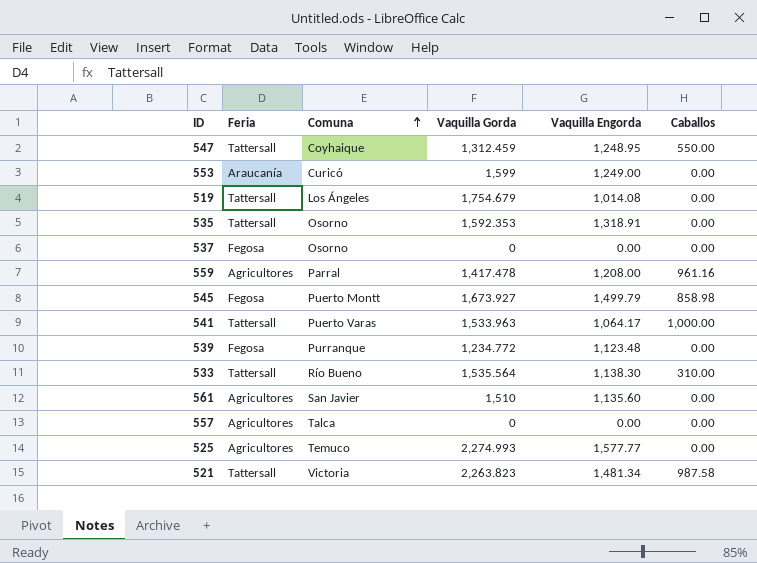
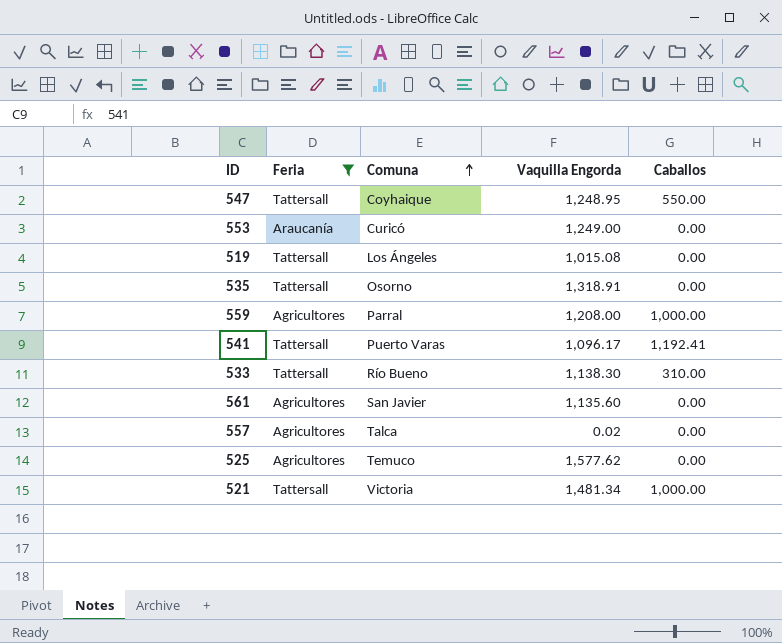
filter: none -> Feria != Fegosa
column Vaquilla Gorda | position: 4 -> none
519 | Vaquilla Engorda: 1,014.08 -> 1,015.08
559 | Caballos: 961.16 -> 1,000.00
541 | Vaquilla Engorda: 1,064.17 -> 1,096.17
541 | Caballos: 1,000.00 -> 1,192.41
557 | Vaquilla Engorda: 0.00 -> 0.02
525 | Vaquilla Engorda: 1,577.77 -> 1,577.62
521 | Caballos: 987.58 -> 1,000.00

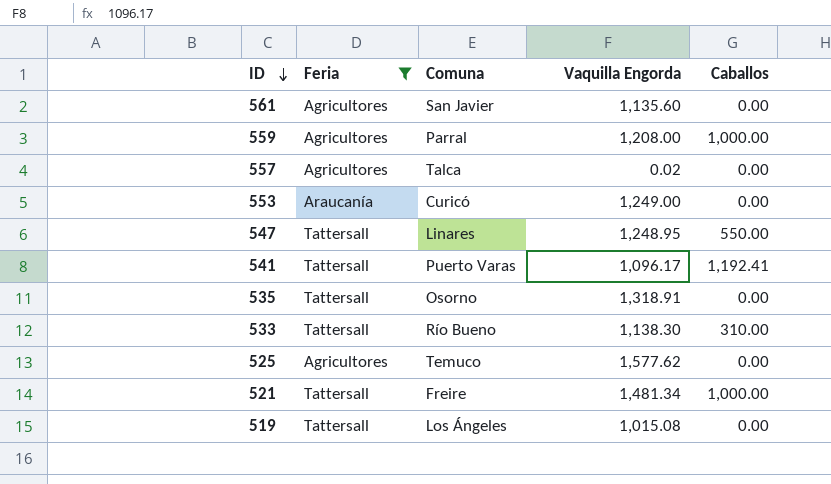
row order: Comuna ascending -> ID descending
547 | Comuna: Coyhaique -> Linares
521 | Comuna: Victoria -> Freire

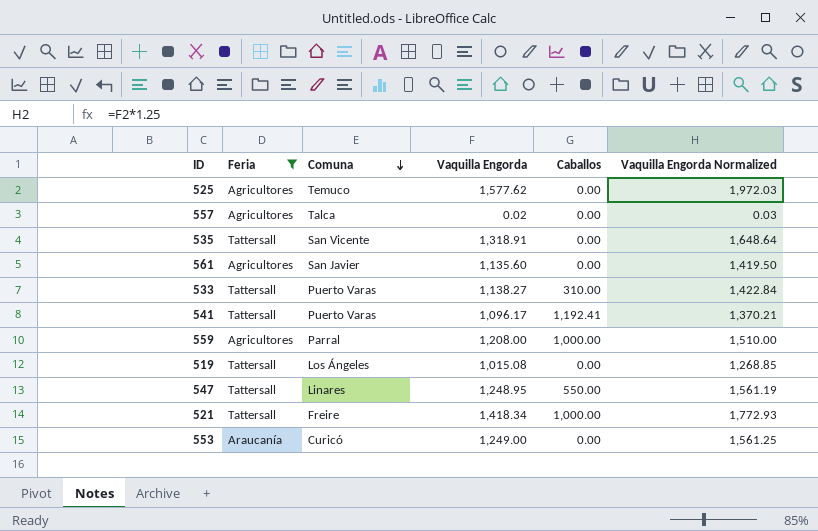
row order: ID descending -> Comuna descending
column Vaquilla Engorda Normalized | formula: none -> [Vaquilla Engorda] * 1.25
535 | Comuna: Osorno -> San Vicente
533 | Comuna: Río Bueno -> Puerto Varas
533 | Vaquilla Engorda: 1,138.30 -> 1,138.27
521 | Vaquilla Engorda: 1,481.34 -> 1,418.34

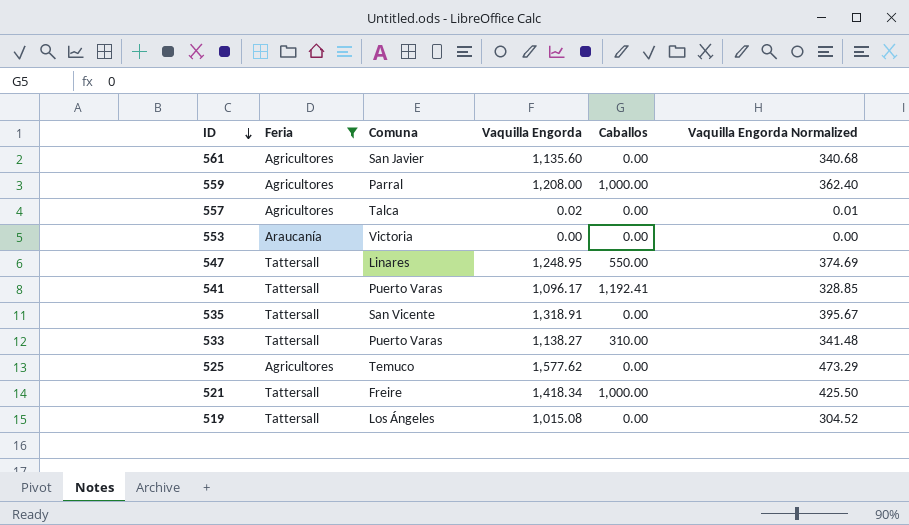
row order: Comuna descending -> ID descending
column Vaquilla Engorda Normalized | formula: [Vaquilla Engorda] * 1.25 -> [Vaquilla Engorda] * 0.3
553 | Comuna: Curicó -> Victoria
553 | Vaquilla Engorda: 1,249.00 -> 0.00

